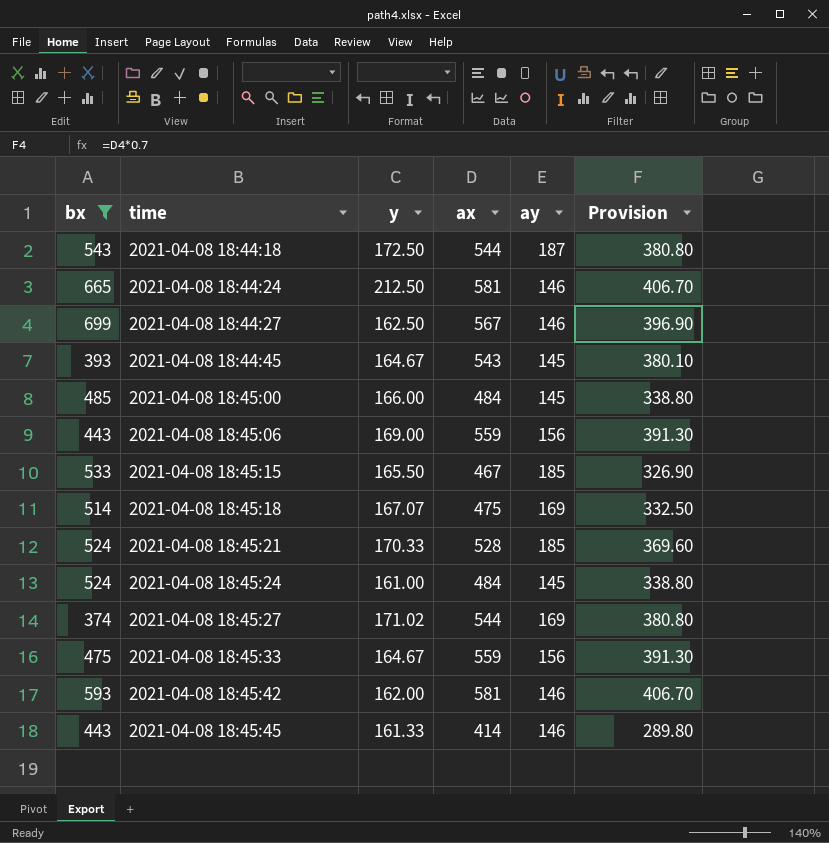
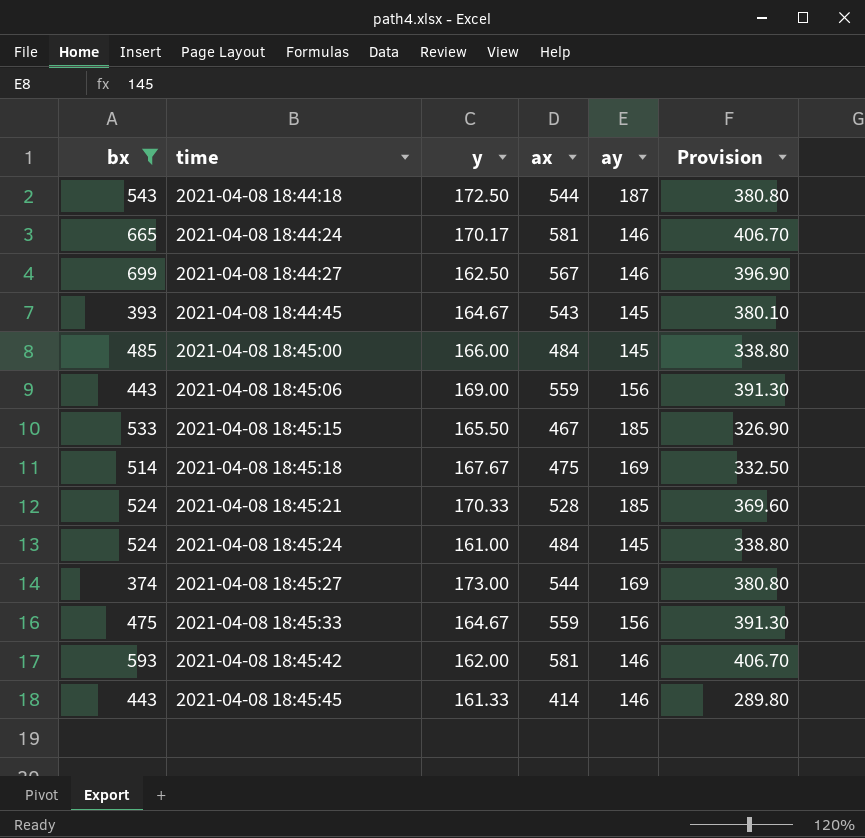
2021-04-08 18:44:24 | y: 212.50 -> 170.17
2021-04-08 18:45:18 | y: 167.07 -> 167.67
2021-04-08 18:45:27 | y: 171.02 -> 173.00

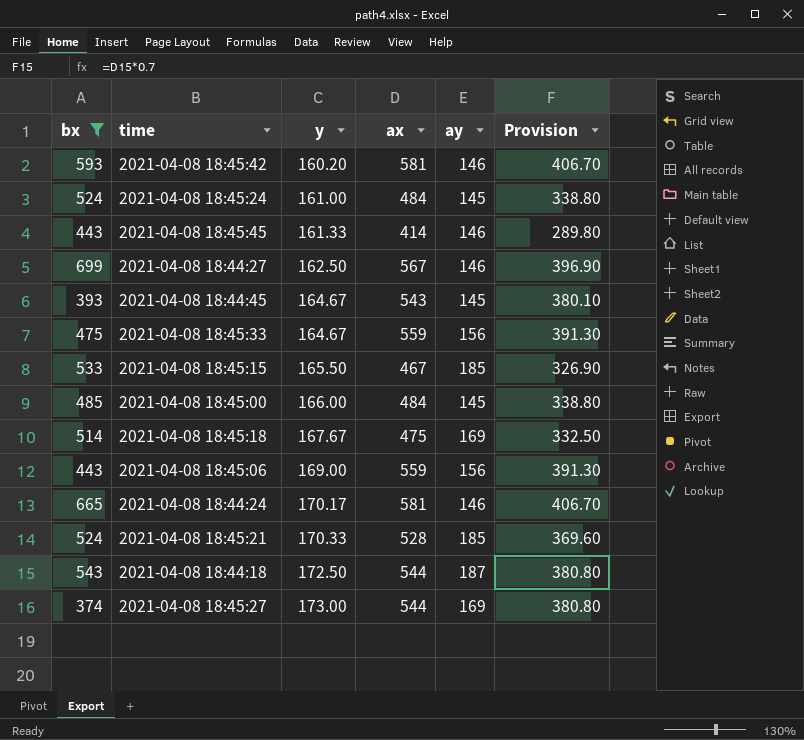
row order: time ascending -> y ascending
2021-04-08 18:45:42 | y: 162.00 -> 160.20

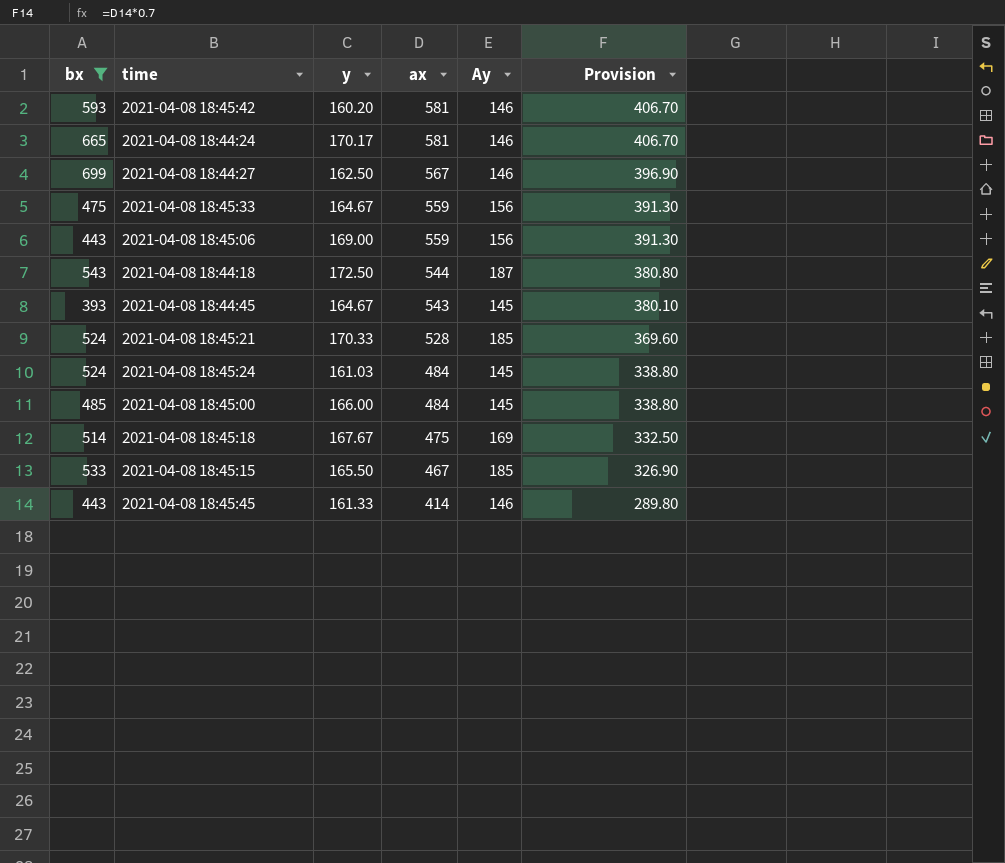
row order: y ascending -> ax descending
column name: ay -> Ay
row 2021-04-08 18:45:27: 374 | 173.00 | 544 | 169 | 380.80 -> none
2021-04-08 18:45:24 | y: 161.00 -> 161.03

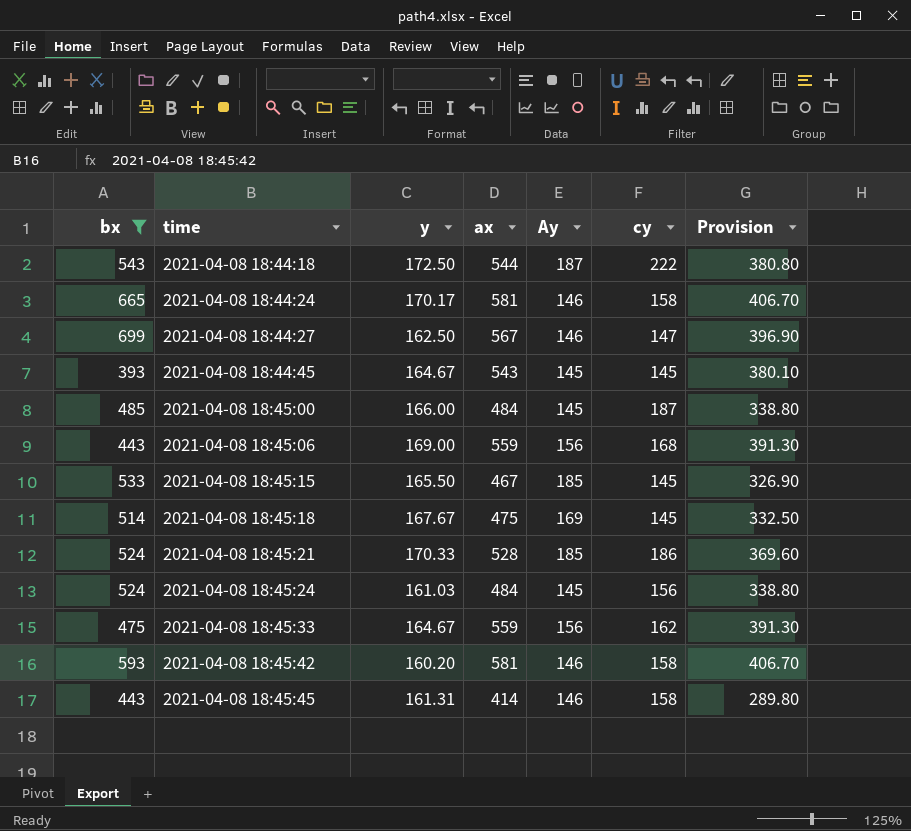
row order: ax descending -> time ascending
column cy | position: none -> 6
2021-04-08 18:45:45 | y: 161.33 -> 161.31

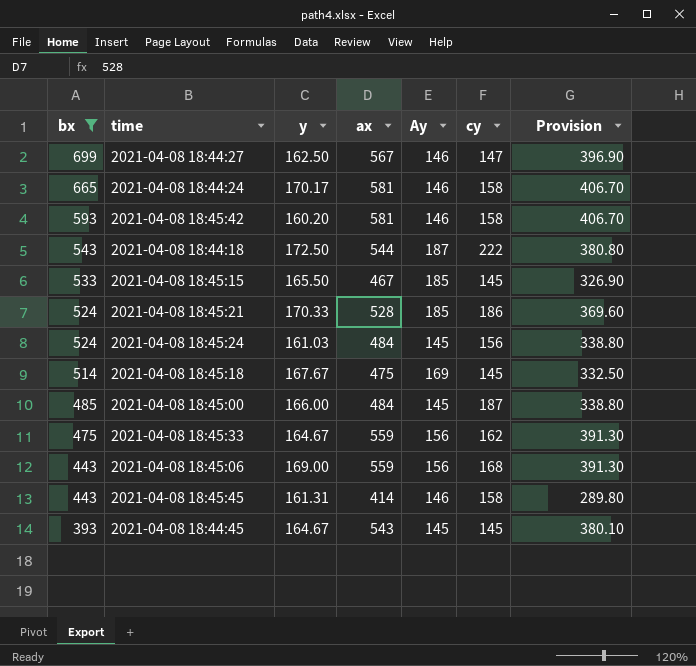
row order: time ascending -> bx descending

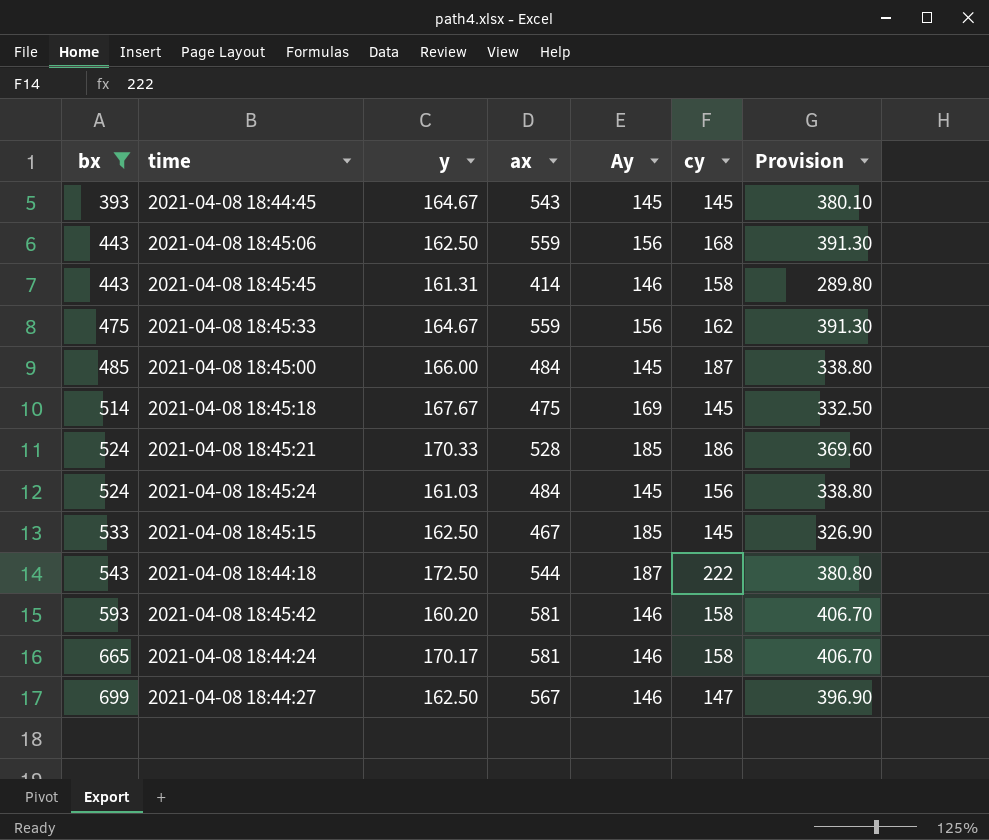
row order: bx descending -> bx ascending
2021-04-08 18:45:06 | y: 169.00 -> 162.50
2021-04-08 18:45:15 | y: 165.50 -> 162.50

